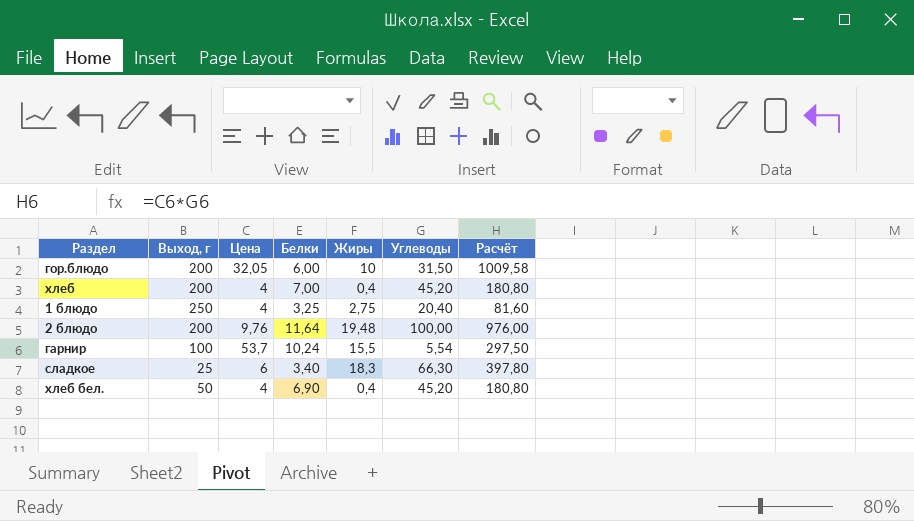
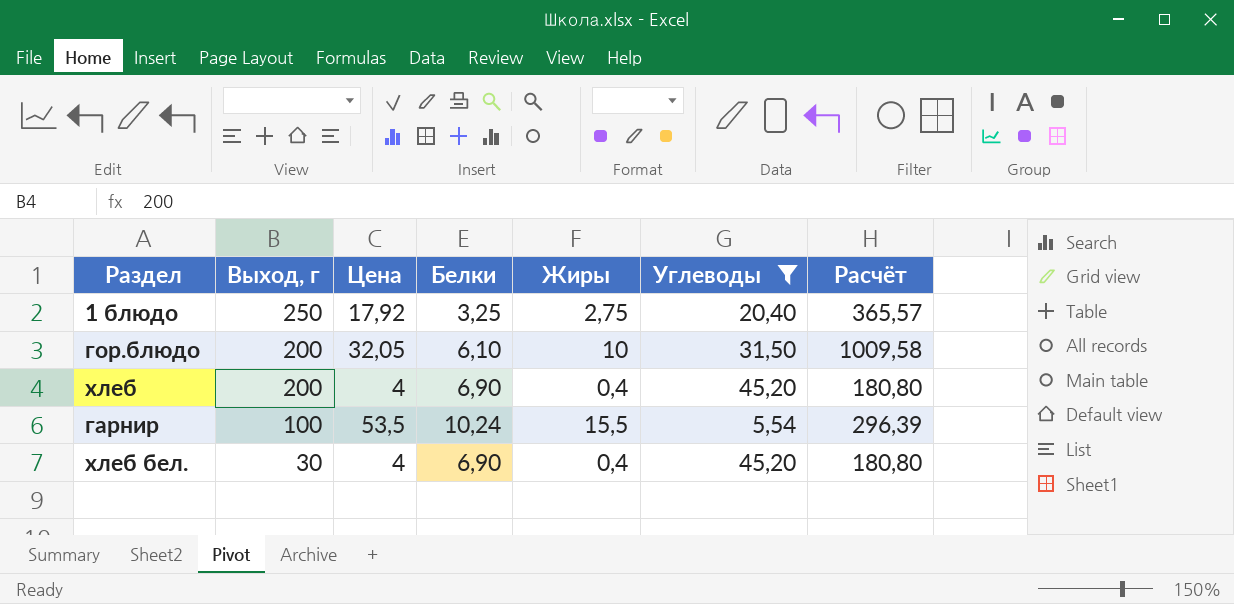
filter: none -> Углеводы <= 45,20
row order: none -> Выход, г descending
1 блюдо | Цена: 4 -> 17,92
1 блюдо | Расчёт: 81,60 -> 365,57
гор.блюдо | Белки: 6,00 -> 6,10
хлеб | Белки: 7,00 -> 6,90
гарнир | Цена: 53,7 -> 53,5
гарнир | Расчёт: 297,50 -> 296,39
хлеб бел. | Выход, г: 50 -> 30

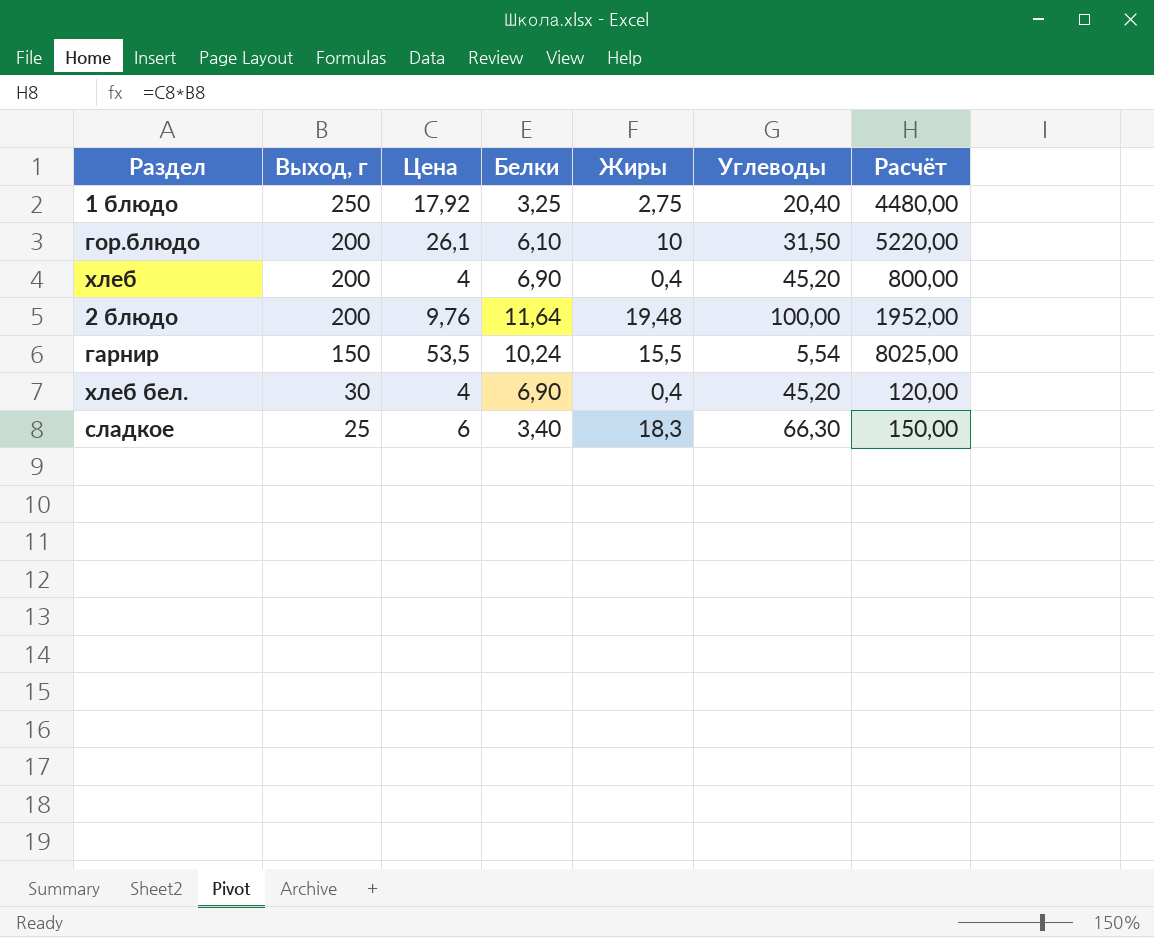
filter: Углеводы <= 45,20 -> none
column Расчёт | formula: [Цена] * [Углеводы] -> [Выход, г] * [Цена]
гор.блюдо | Цена: 32,05 -> 26,1
гарнир | Выход, г: 100 -> 150

